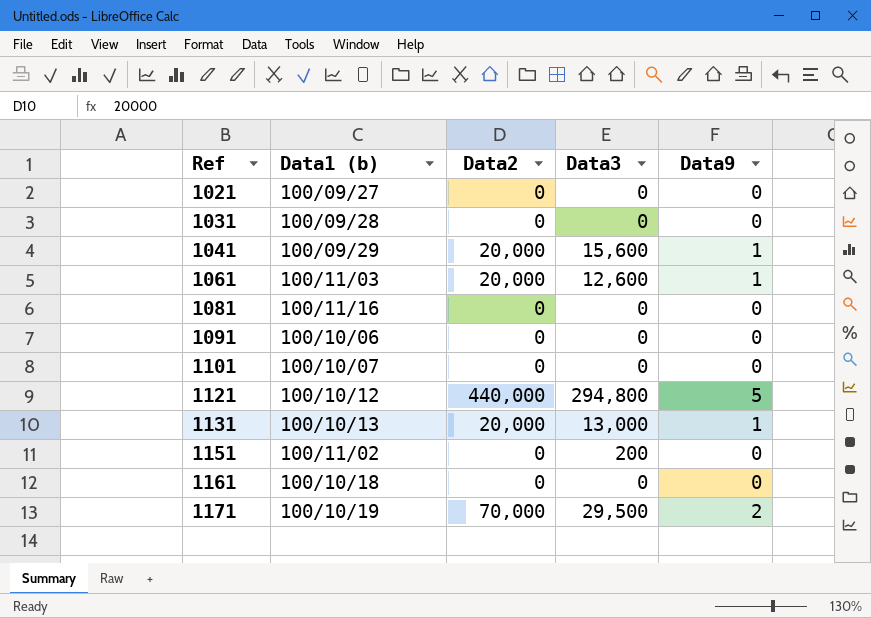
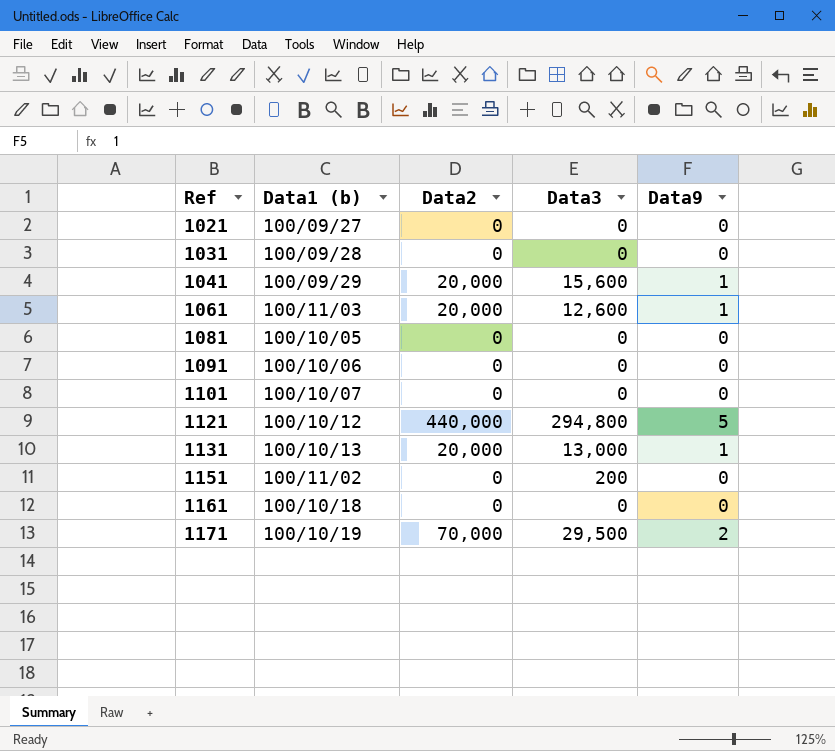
1081 | Data1 (b): 100/11/16 -> 100/10/05

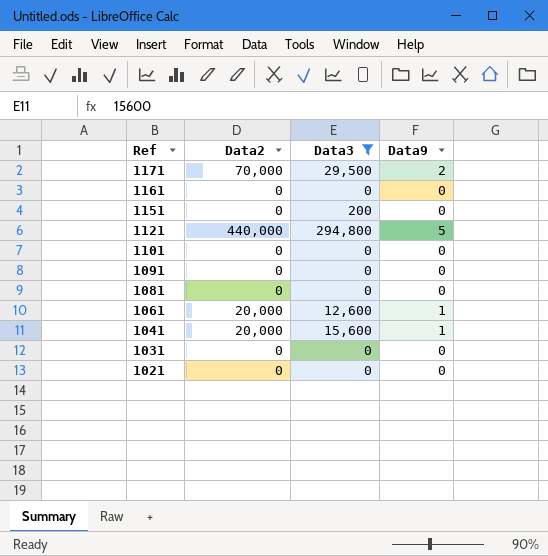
filter: none -> Data3 != 13,000
row order: Ref ascending -> Ref descending
column Data1 (b) | position: 2 -> none

